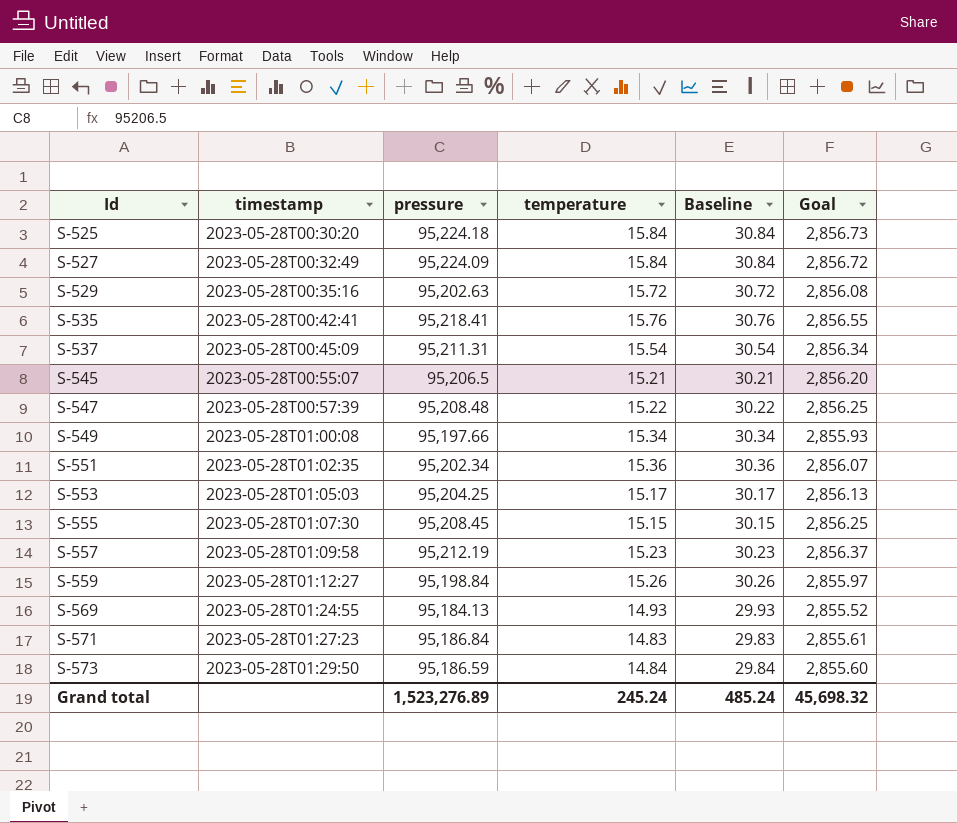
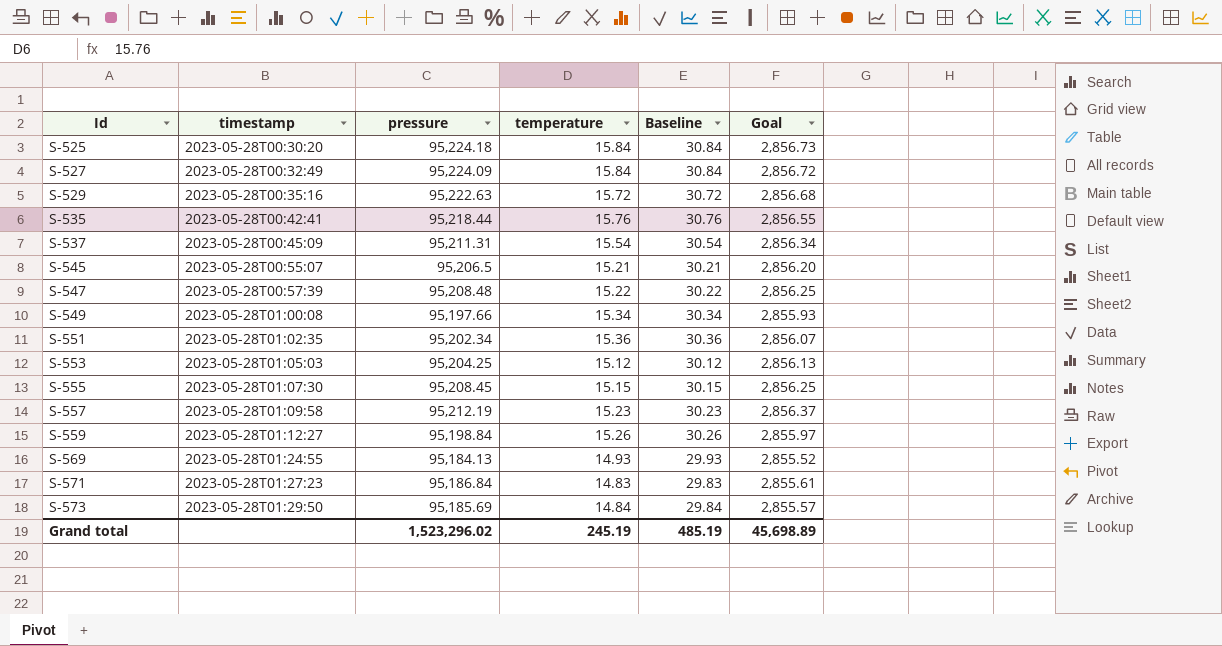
S-529 | pressure: 95,202.63 -> 95,222.63
S-529 | Goal: 2,856.08 -> 2,856.68
S-535 | pressure: 95,218.41 -> 95,218.44
S-553 | temperature: 15.17 -> 15.12
S-553 | Baseline: 30.17 -> 30.12
S-573 | pressure: 95,186.59 -> 95,185.69
S-573 | Goal: 2,855.60 -> 2,855.57
Grand total | pressure: 1,523,276.89 -> 1,523,296.02
Grand total | temperature: 245.24 -> 245.19
Grand total | Baseline: 485.24 -> 485.19
Grand total | Goal: 45,698.32 -> 45,698.89

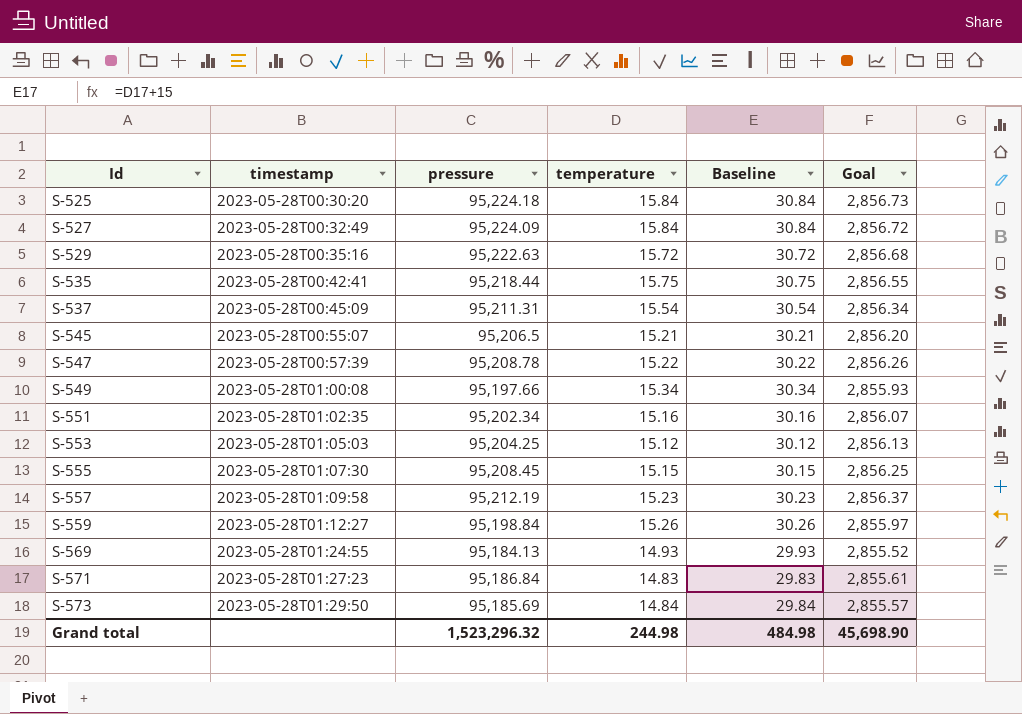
S-535 | temperature: 15.76 -> 15.75
S-535 | Baseline: 30.76 -> 30.75
S-547 | pressure: 95,208.48 -> 95,208.78
S-547 | Goal: 2,856.25 -> 2,856.26
S-551 | temperature: 15.36 -> 15.16
S-551 | Baseline: 30.36 -> 30.16
Grand total | pressure: 1,523,296.02 -> 1,523,296.32
Grand total | temperature: 245.19 -> 244.98
Grand total | Baseline: 485.19 -> 484.98
Grand total | Goal: 45,698.89 -> 45,698.90

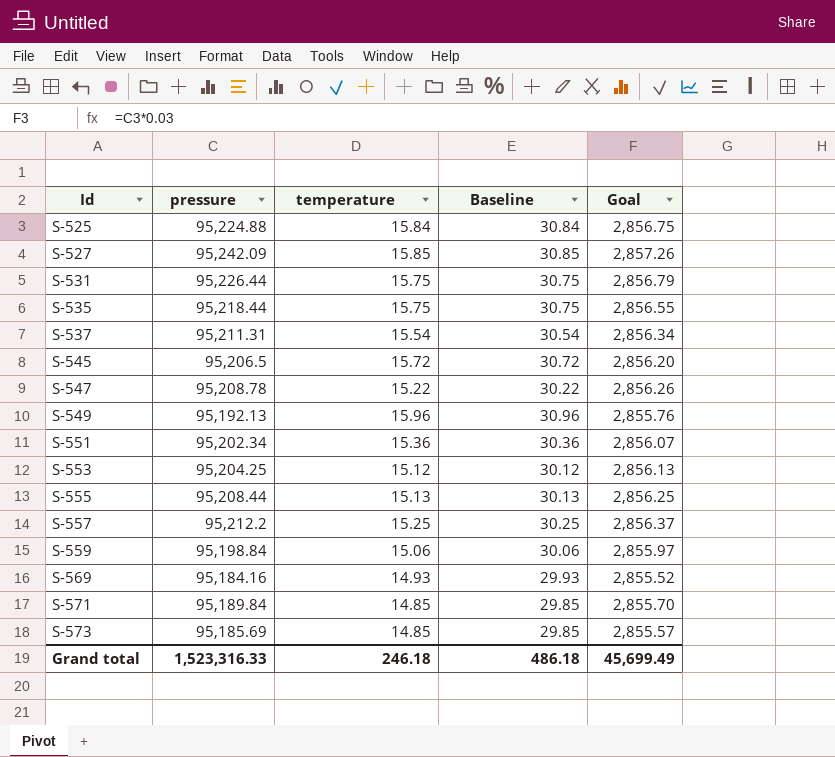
column timestamp | position: 2 -> none
row S-529: 2023-05-28T00:35:16 | 95,222.63 | 15.72 | 30.72 | 2,856.68 -> none
S-525 | pressure: 95,224.18 -> 95,224.88
S-525 | Goal: 2,856.73 -> 2,856.75
S-527 | pressure: 95,224.09 -> 95,242.09
S-527 | temperature: 15.84 -> 15.85
S-527 | Baseline: 30.84 -> 30.85
S-527 | Goal: 2,856.72 -> 2,857.26
row S-531: none -> 95,226.44 | 15.75 | 30.75 | 2,856.79
S-545 | temperature: 15.21 -> 15.72
S-545 | Baseline: 30.21 -> 30.72
S-549 | pressure: 95,197.66 -> 95,192.13
S-549 | temperature: 15.34 -> 15.96
S-549 | Baseline: 30.34 -> 30.96
S-549 | Goal: 2,855.93 -> 2,855.76
S-551 | temperature: 15.16 -> 15.36
S-551 | Baseline: 30.16 -> 30.36
S-555 | pressure: 95,208.45 -> 95,208.44
S-555 | temperature: 15.15 -> 15.13
S-555 | Baseline: 30.15 -> 30.13
S-557 | pressure: 95,212.19 -> 95,212.2
S-557 | temperature: 15.23 -> 15.25
S-557 | Baseline: 30.23 -> 30.25
S-559 | temperature: 15.26 -> 15.06
S-559 | Baseline: 30.26 -> 30.06
S-569 | pressure: 95,184.13 -> 95,184.16
S-571 | pressure: 95,186.84 -> 95,189.84
S-571 | temperature: 14.83 -> 14.85
S-571 | Baseline: 29.83 -> 29.85
S-571 | Goal: 2,855.61 -> 2,855.70
S-573 | temperature: 14.84 -> 14.85
S-573 | Baseline: 29.84 -> 29.85
Grand total | pressure: 1,523,296.32 -> 1,523,316.33
Grand total | temperature: 244.98 -> 246.18
Grand total | Baseline: 484.98 -> 486.18
Grand total | Goal: 45,698.90 -> 45,699.49

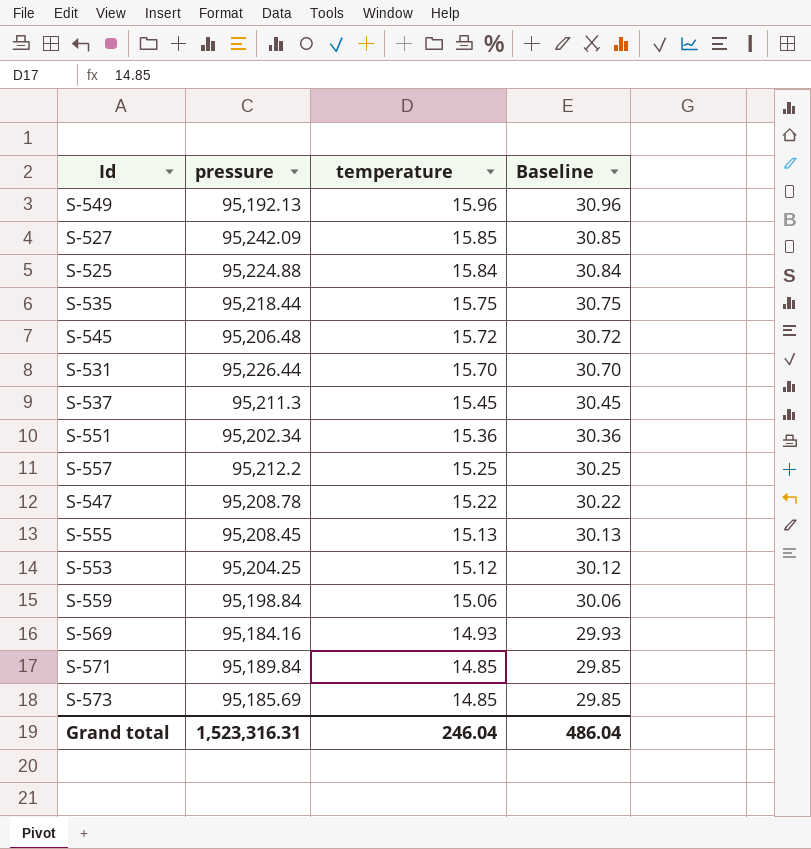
row order: Id ascending -> temperature descending
column Goal | formula: [pressure] * 0.03 -> none
S-545 | pressure: 95,206.5 -> 95,206.48
S-531 | temperature: 15.75 -> 15.70
S-531 | Baseline: 30.75 -> 30.70
S-537 | pressure: 95,211.31 -> 95,211.3
S-537 | temperature: 15.54 -> 15.45
S-537 | Baseline: 30.54 -> 30.45
S-555 | pressure: 95,208.44 -> 95,208.45
Grand total | pressure: 1,523,316.33 -> 1,523,316.31
Grand total | temperature: 246.18 -> 246.04
Grand total | Baseline: 486.18 -> 486.04

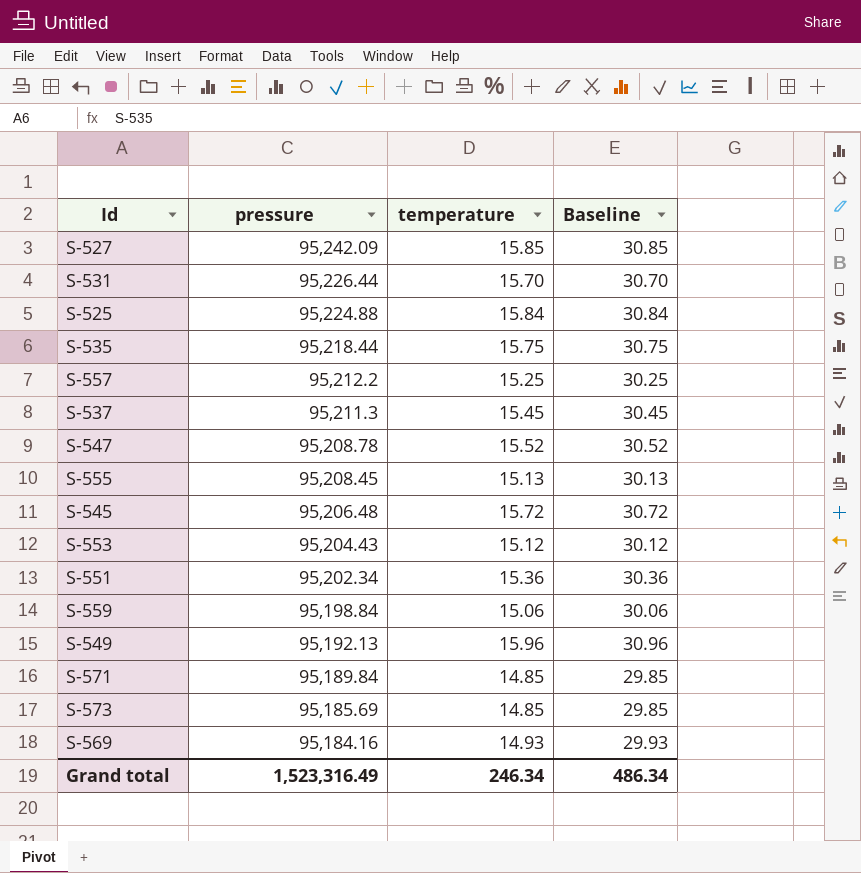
row order: temperature descending -> pressure descending
S-547 | temperature: 15.22 -> 15.52
S-547 | Baseline: 30.22 -> 30.52
S-553 | pressure: 95,204.25 -> 95,204.43
Grand total | pressure: 1,523,316.31 -> 1,523,316.49
Grand total | temperature: 246.04 -> 246.34
Grand total | Baseline: 486.04 -> 486.34

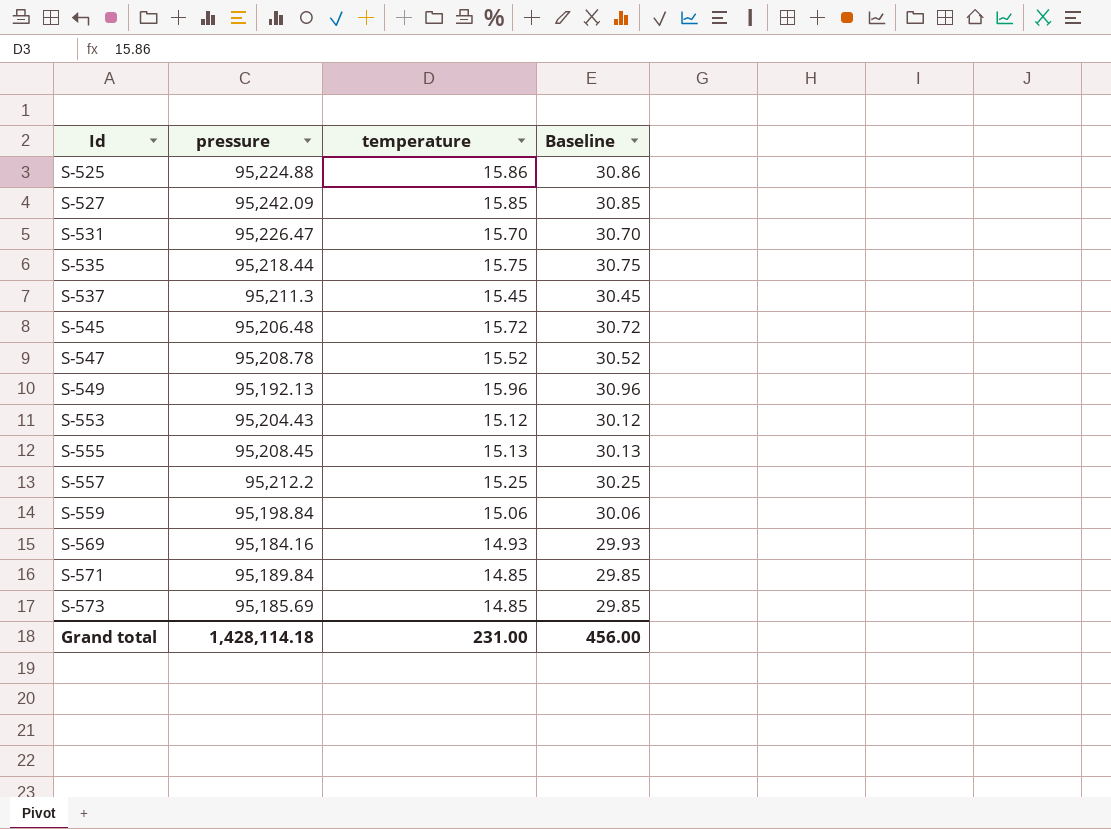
row order: pressure descending -> Id ascending
row S-551: 95,202.34 | 15.36 | 30.36 -> none
S-525 | temperature: 15.84 -> 15.86
S-525 | Baseline: 30.84 -> 30.86
S-531 | pressure: 95,226.44 -> 95,226.47
Grand total | pressure: 1,523,316.49 -> 1,428,114.18
Grand total | temperature: 246.34 -> 231.00
Grand total | Baseline: 486.34 -> 456.00

